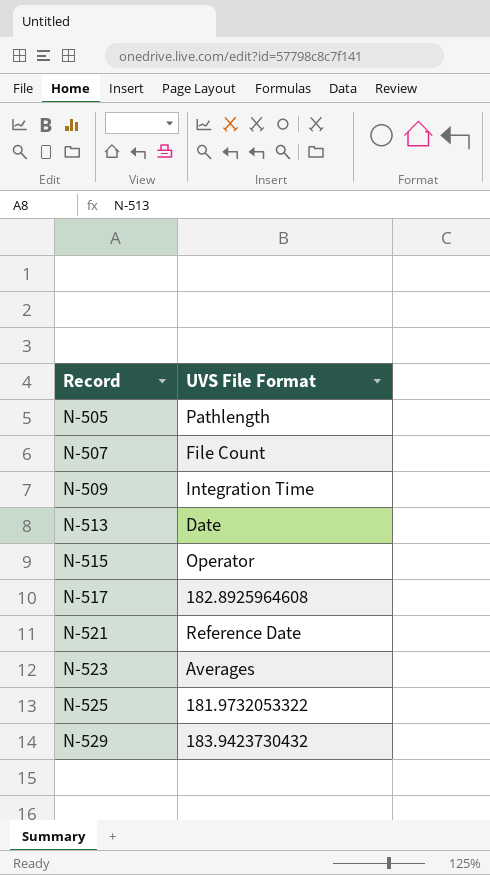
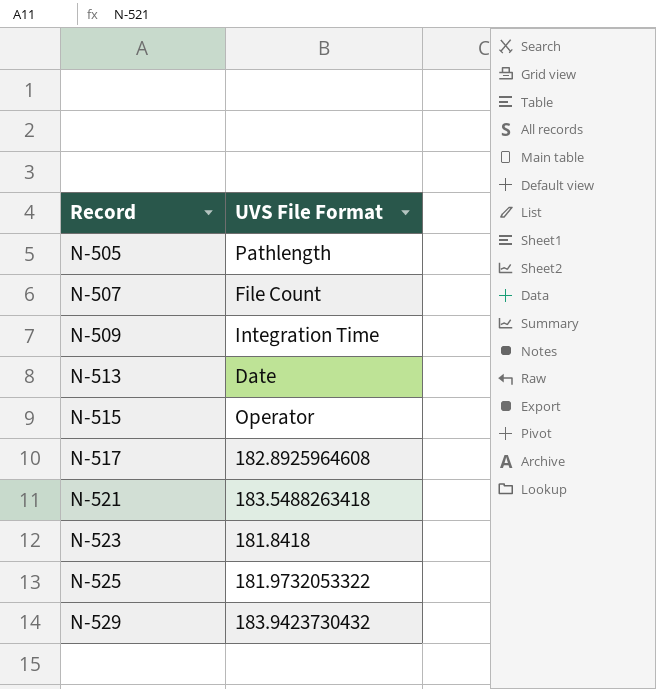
N-521 | UVS File Format: Reference Date -> 183.5488263418
N-523 | UVS File Format: Averages -> 181.8418

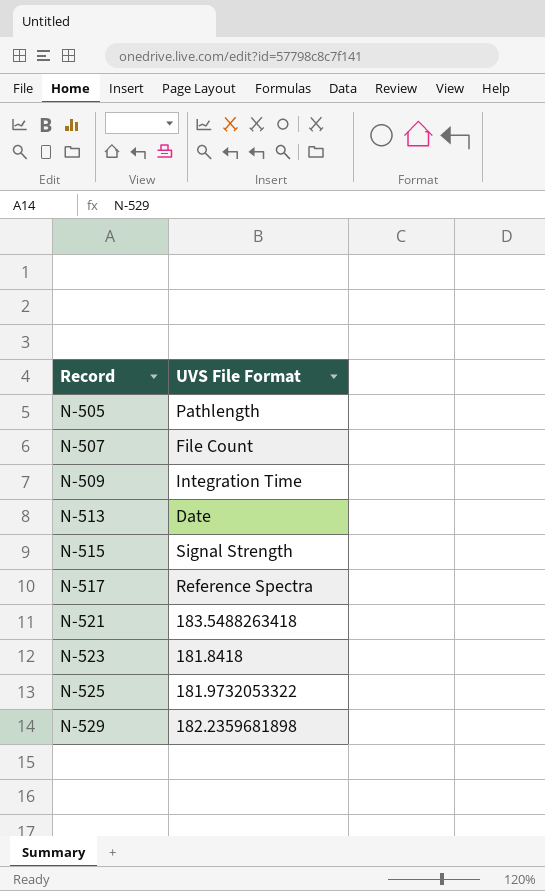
N-515 | UVS File Format: Operator -> Signal Strength
N-517 | UVS File Format: 182.8925964608 -> Reference Spectra
N-529 | UVS File Format: 183.9423730432 -> 182.2359681898

